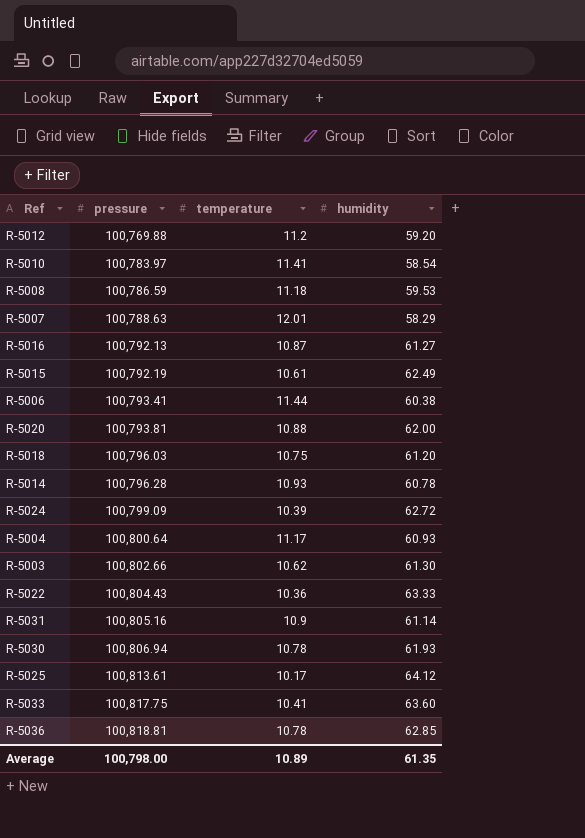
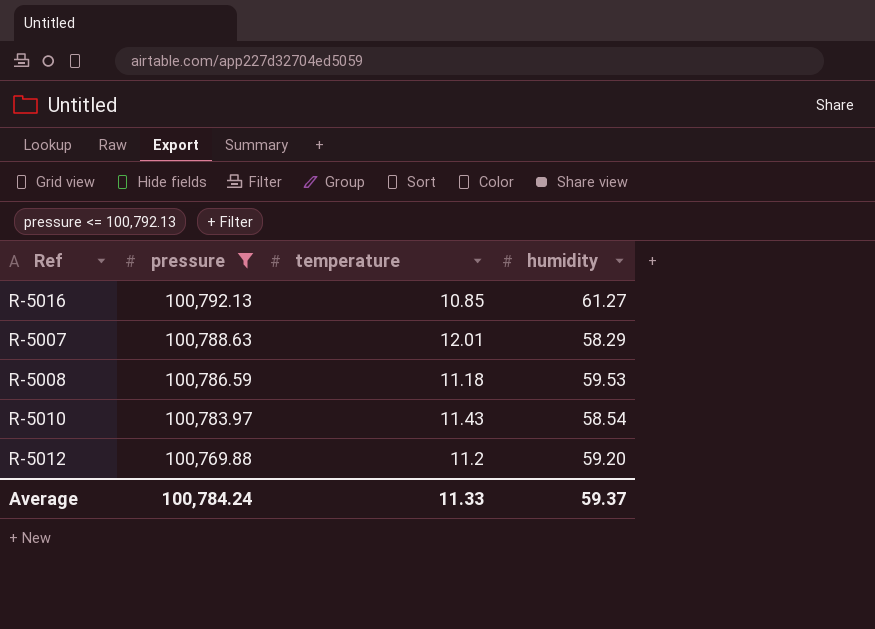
filter: none -> pressure <= 100,792.13
row order: pressure ascending -> pressure descending
R-5016 | temperature: 10.87 -> 10.85
R-5010 | temperature: 11.41 -> 11.43
Average | pressure: 100,798.00 -> 100,784.24
Average | temperature: 10.89 -> 11.33
Average | humidity: 61.35 -> 59.37

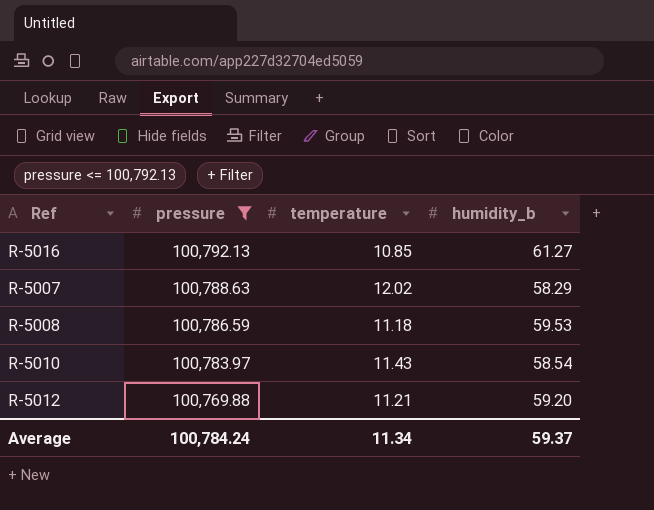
column name: humidity -> humidity_b
R-5007 | temperature: 12.01 -> 12.02
R-5012 | temperature: 11.2 -> 11.21
Average | temperature: 11.33 -> 11.34

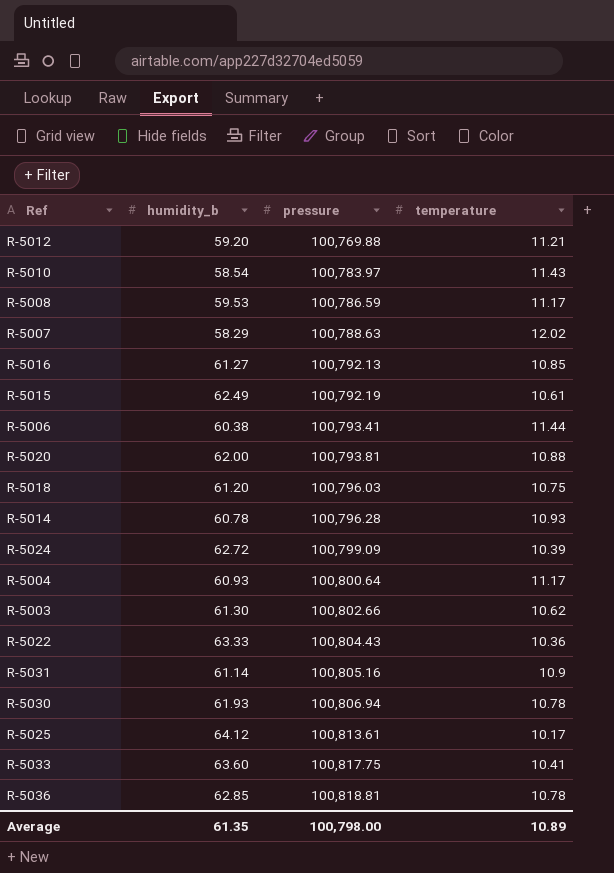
filter: pressure <= 100,792.13 -> none
row order: pressure descending -> pressure ascending
column humidity_b | position: 4 -> 2
R-5008 | temperature: 11.18 -> 11.17
Average | humidity_b: 59.37 -> 61.35
Average | pressure: 100,784.24 -> 100,798.00
Average | temperature: 11.34 -> 10.89

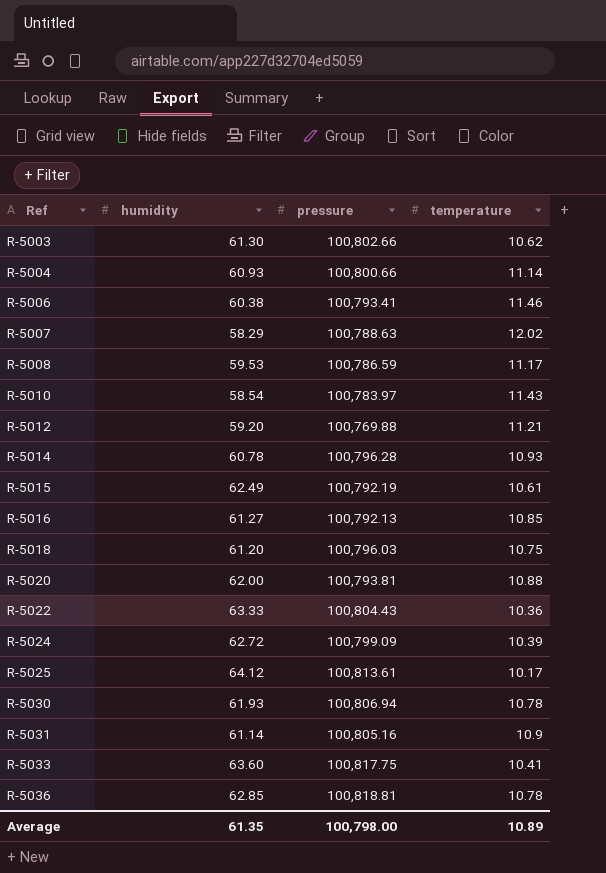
row order: pressure ascending -> Ref ascending
column name: humidity_b -> humidity
R-5004 | pressure: 100,800.64 -> 100,800.66
R-5004 | temperature: 11.17 -> 11.14
R-5006 | temperature: 11.44 -> 11.46

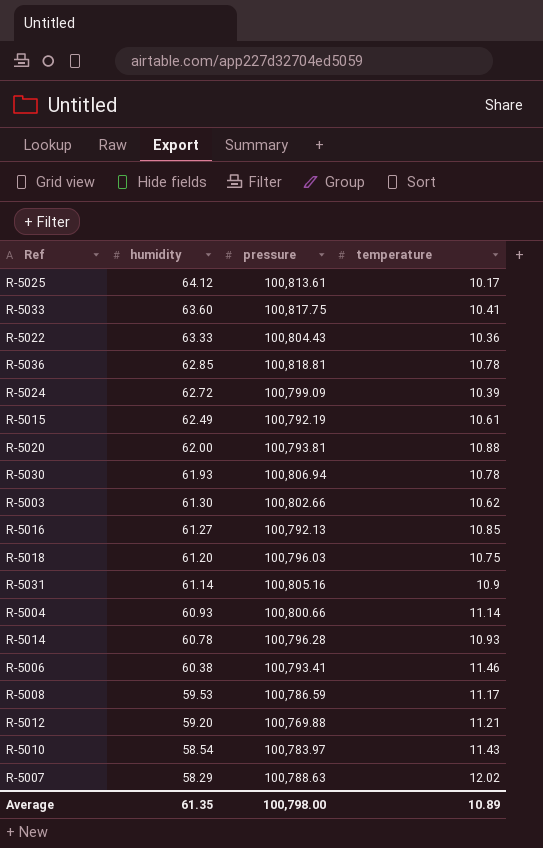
row order: Ref ascending -> humidity descending

